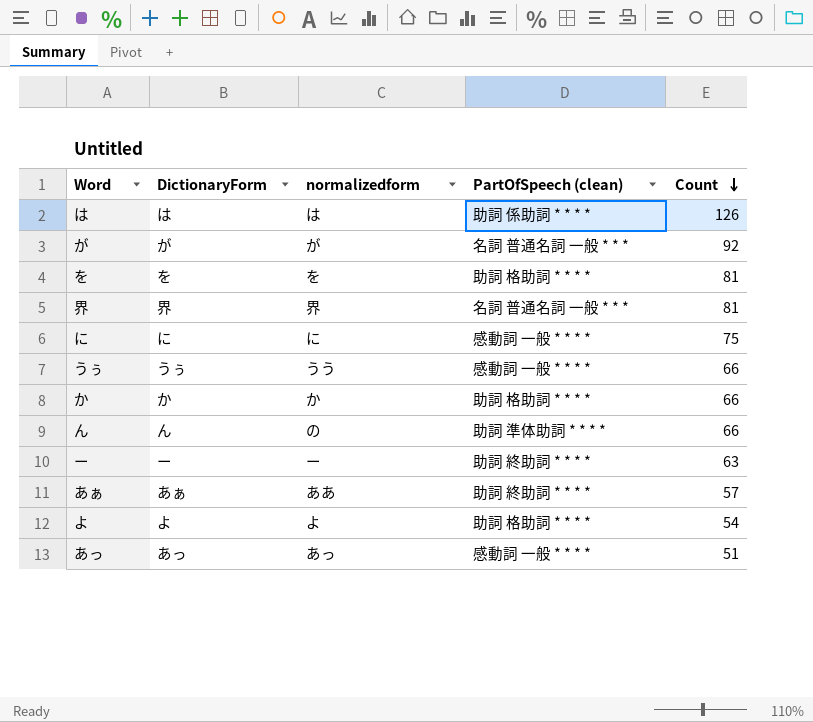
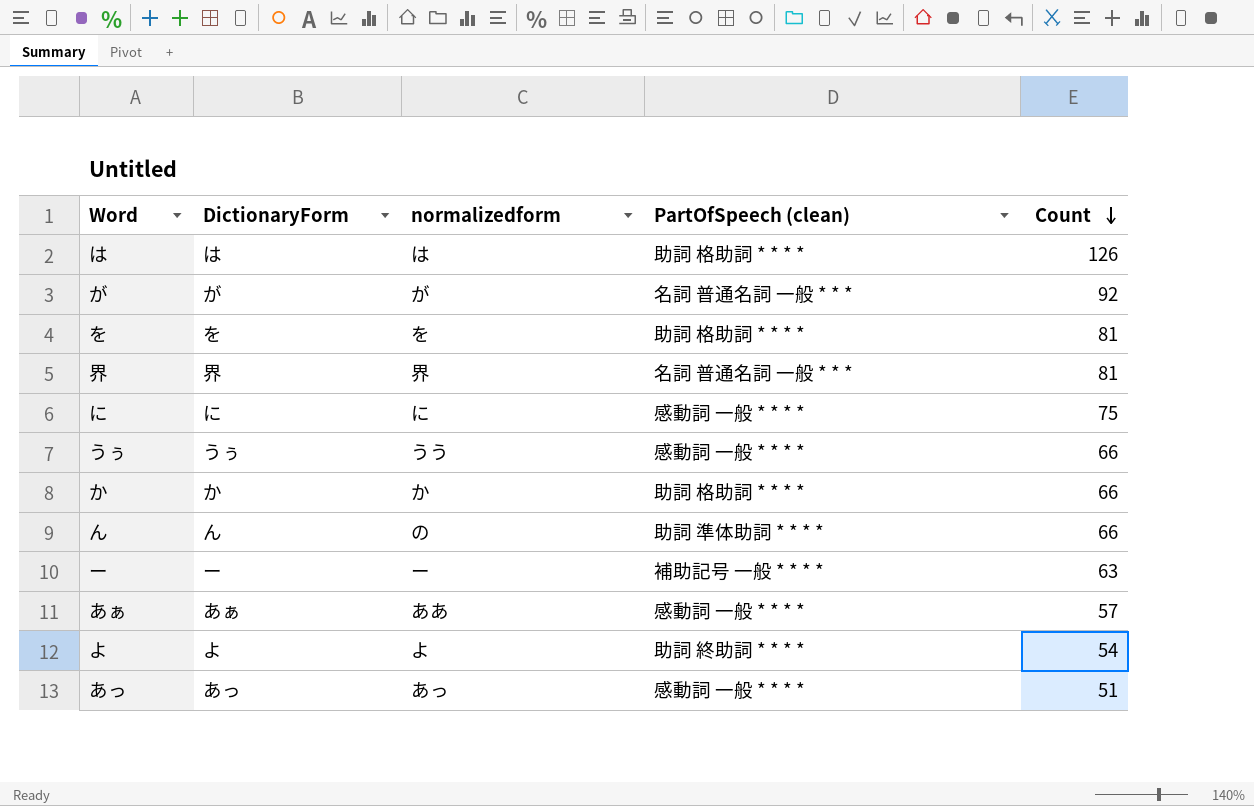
は | PartOfSpeech (clean): 助詞 係助詞 * * * * -> 助詞 格助詞 * * * *
ー | PartOfSpeech (clean): 助詞 終助詞 * * * * -> 補助記号 一般 * * * *
あぁ | PartOfSpeech (clean): 助詞 終助詞 * * * * -> 感動詞 一般 * * * *
よ | PartOfSpeech (clean): 助詞 格助詞 * * * * -> 助詞 終助詞 * * * *

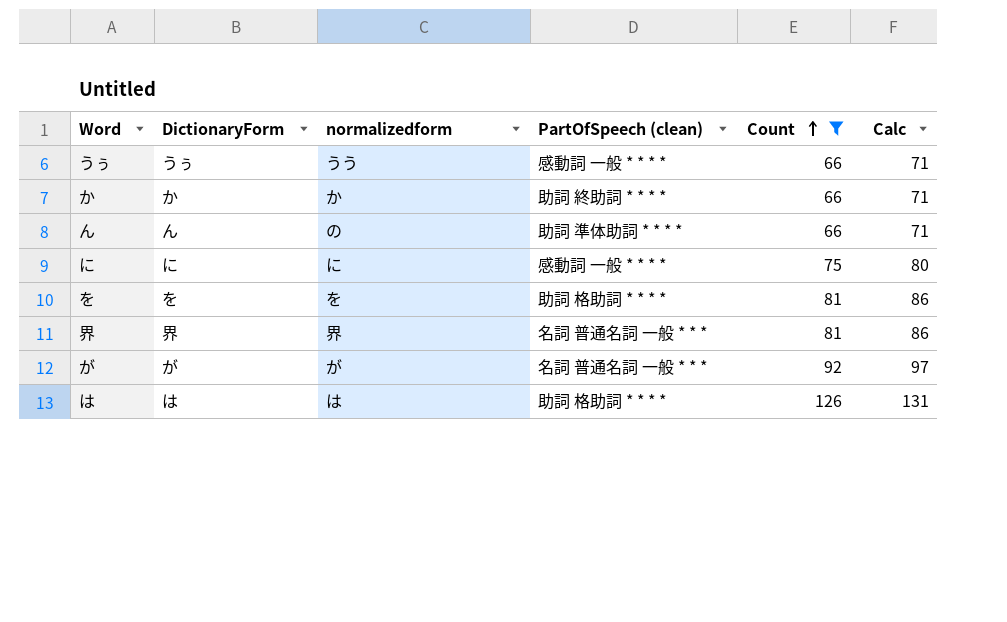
filter: none -> Count >= 66
row order: Count descending -> Count ascending
column Calc | formula: none -> [Count] + 5
か | PartOfSpeech (clean): 助詞 格助詞 * * * * -> 助詞 終助詞 * * * *

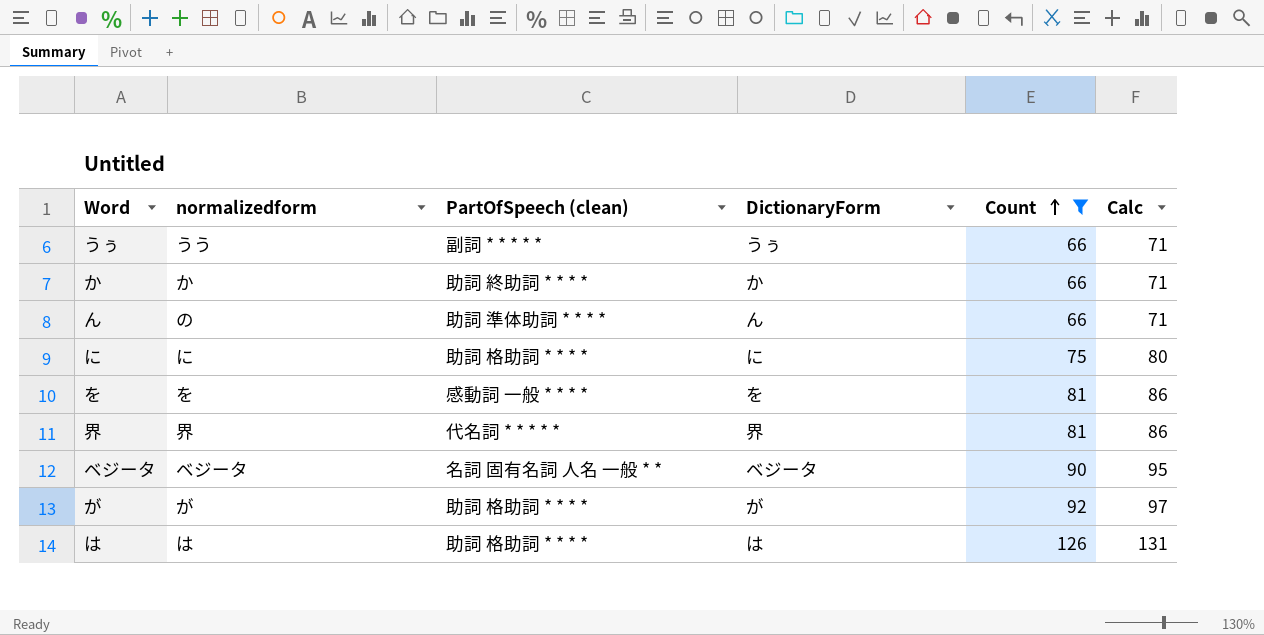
column DictionaryForm | position: 2 -> 4
うぅ | PartOfSpeech (clean): 感動詞 一般 * * * * -> 副詞 * * * * *
に | PartOfSpeech (clean): 感動詞 一般 * * * * -> 助詞 格助詞 * * * *
を | PartOfSpeech (clean): 助詞 格助詞 * * * * -> 感動詞 一般 * * * *
界 | PartOfSpeech (clean): 名詞 普通名詞 一般 * * * -> 代名詞 * * * * *
row ベジータ: none -> ベジータ | 名詞 固有名詞 人名 一般 * * | ベジータ | 90 | 95
が | PartOfSpeech (clean): 名詞 普通名詞 一般 * * * -> 助詞 格助詞 * * * *

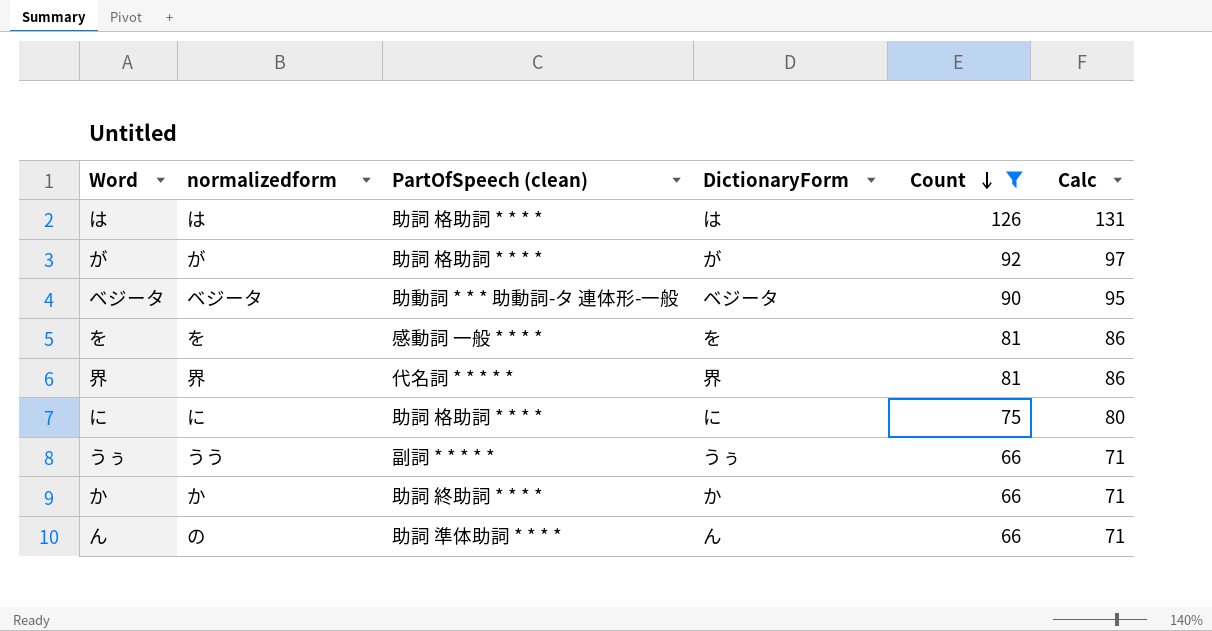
row order: Count ascending -> Count descending
ベジータ | PartOfSpeech (clean): 名詞 固有名詞 人名 一般 * * -> 助動詞 * * * 助動詞-タ 連体形-一般

